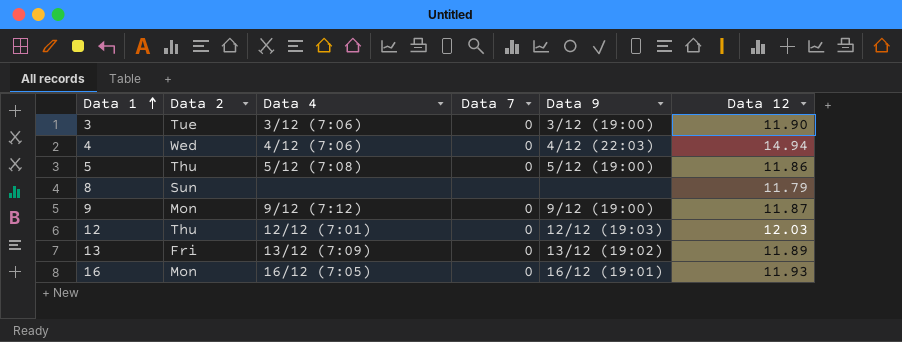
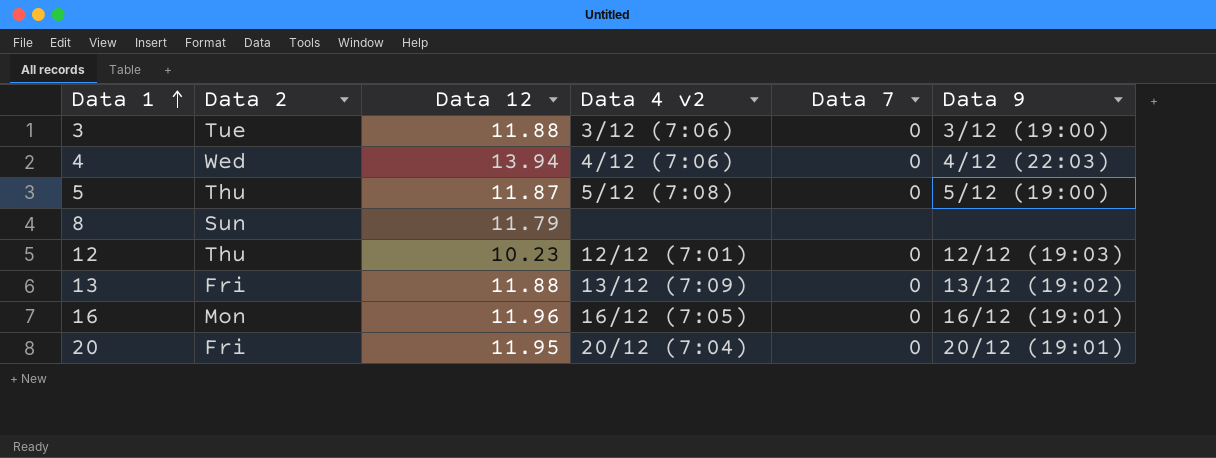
column Data 12 | position: 6 -> 3
column name: Data 4 -> Data 4 v2
row 9: Mon | 9/12 (7:12) | 0 | 9/12 (19:00) | 11.87 -> none
3 | Data 12: 11.90 -> 11.88
4 | Data 12: 14.94 -> 13.94
5 | Data 12: 11.86 -> 11.87
12 | Data 12: 12.03 -> 10.23
13 | Data 12: 11.89 -> 11.88
16 | Data 12: 11.93 -> 11.96
row 20: none -> Fri | 11.95 | 20/12 (7:04) | 0 | 20/12 (19:01)

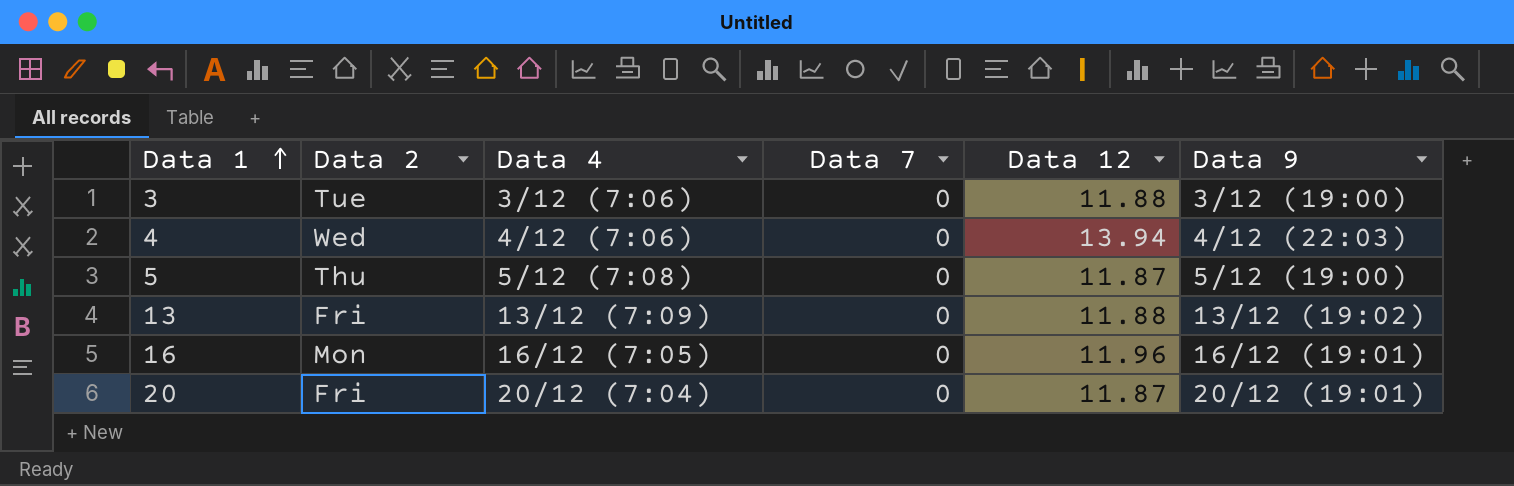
column name: Data 4 v2 -> Data 4
column Data 12 | position: 3 -> 5
row 8: Sun | 11.79 | none | none | none -> none
row 12: Thu | 10.23 | 12/12 (7:01) | 0 | 12/12 (19:03) -> none
20 | Data 12: 11.95 -> 11.87

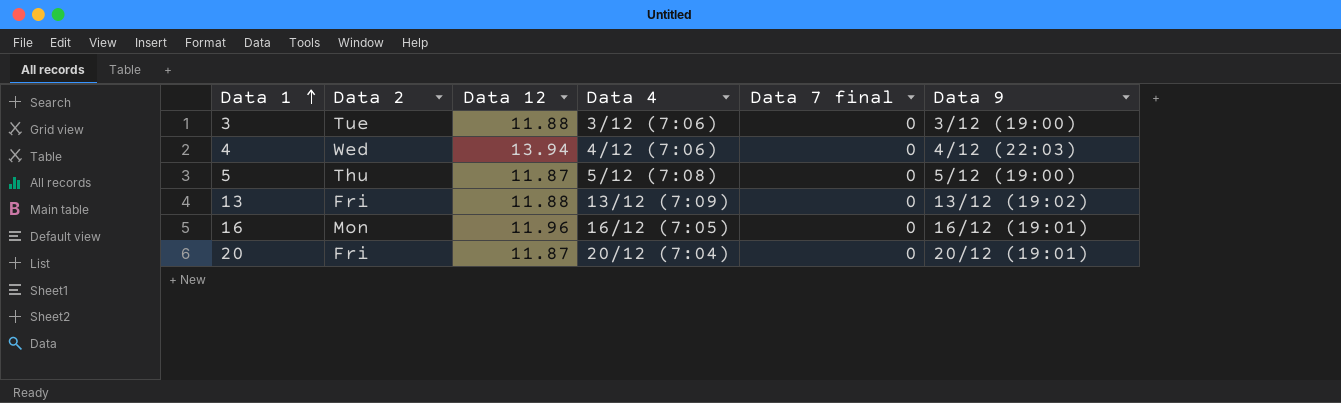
column Data 12 | position: 5 -> 3
column name: Data 7 -> Data 7 final

